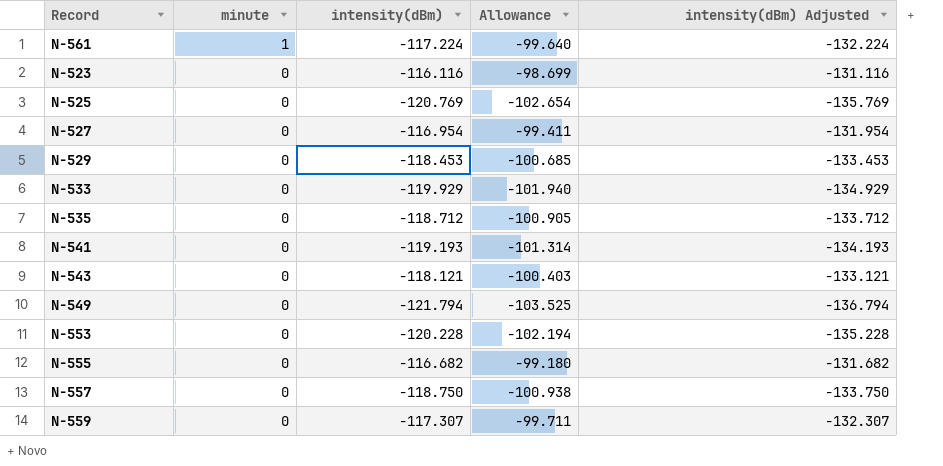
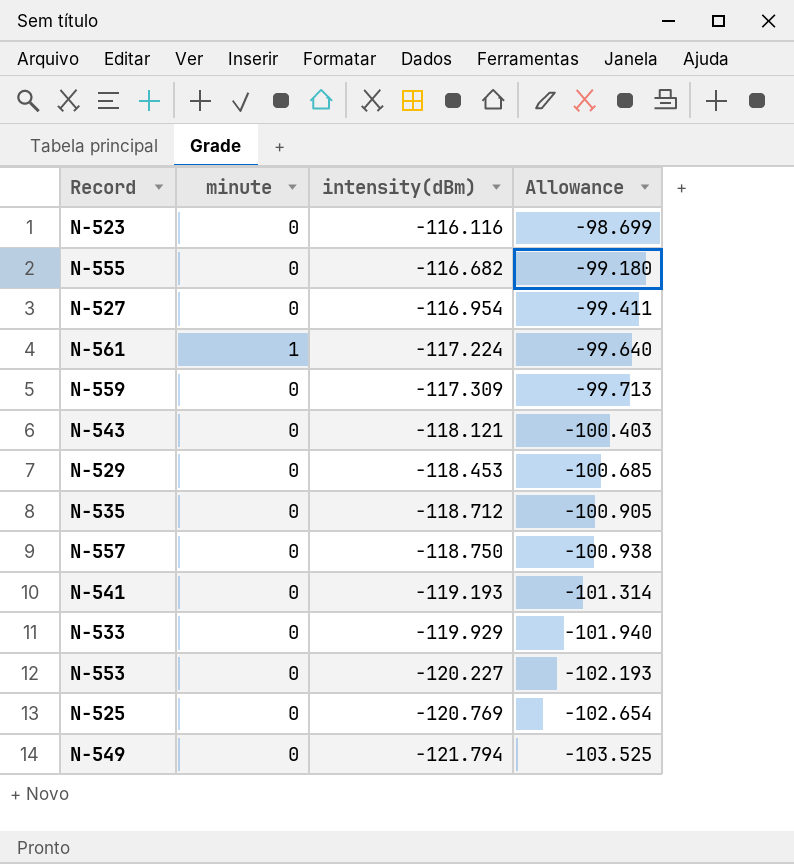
row order: minute descending -> intensity(dBm) descending
column intensity(dBm) Adjusted | formula: [intensity(dBm)] - 15 -> none
N-559 | intensity(dBm): -117.307 -> -117.309
N-559 | Allowance: -99.711 -> -99.713
N-553 | intensity(dBm): -120.228 -> -120.227
N-553 | Allowance: -102.194 -> -102.193

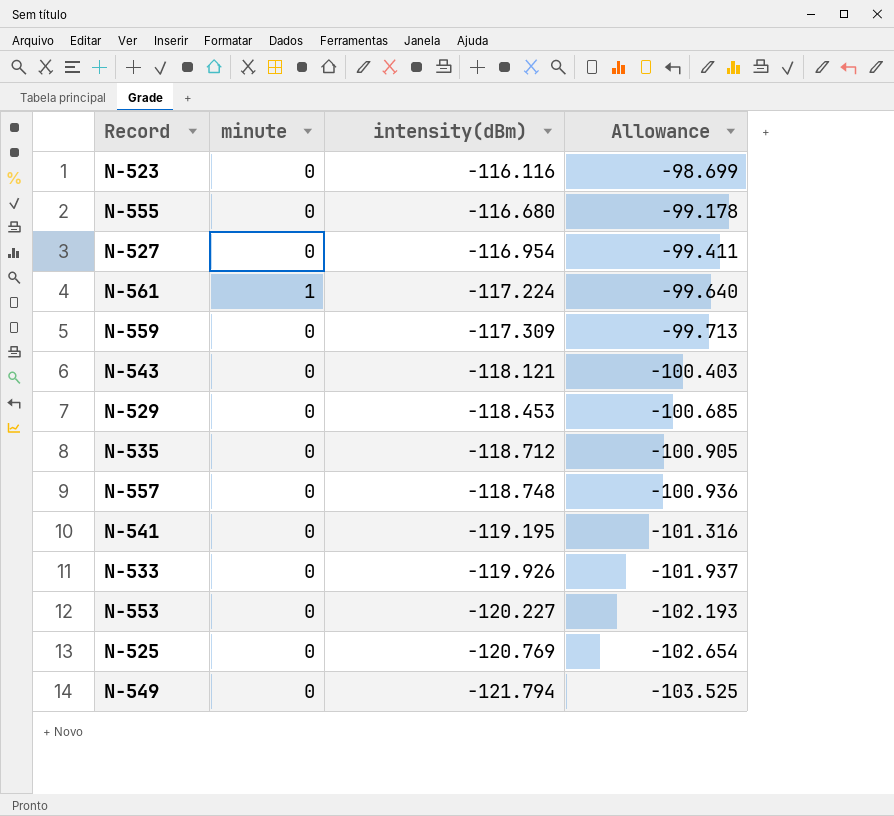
N-555 | intensity(dBm): -116.682 -> -116.680
N-555 | Allowance: -99.180 -> -99.178
N-557 | intensity(dBm): -118.750 -> -118.748
N-557 | Allowance: -100.938 -> -100.936
N-541 | intensity(dBm): -119.193 -> -119.195
N-541 | Allowance: -101.314 -> -101.316
N-533 | intensity(dBm): -119.929 -> -119.926
N-533 | Allowance: -101.940 -> -101.937

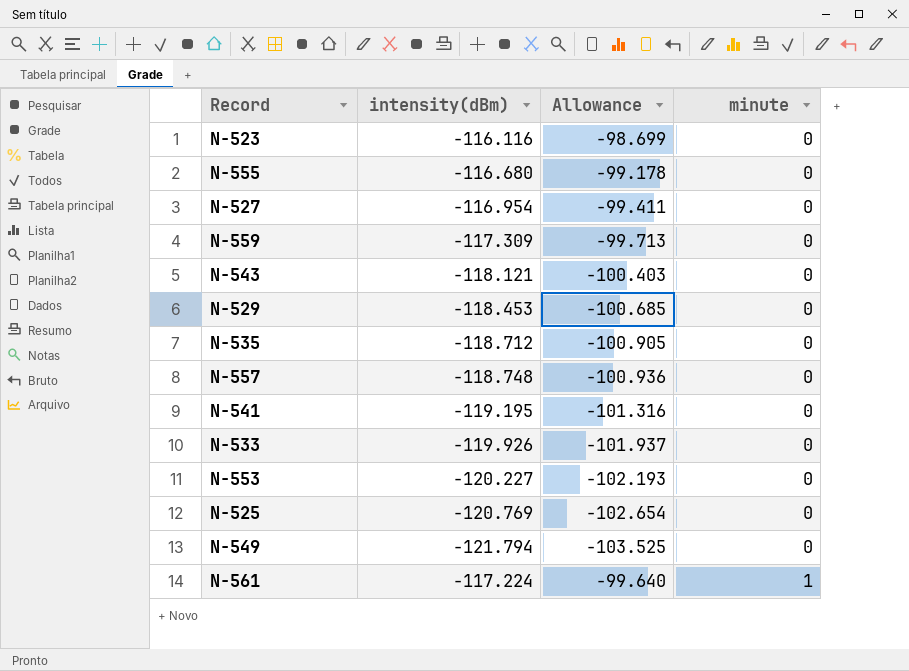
row order: intensity(dBm) descending -> minute ascending
column minute | position: 2 -> 4

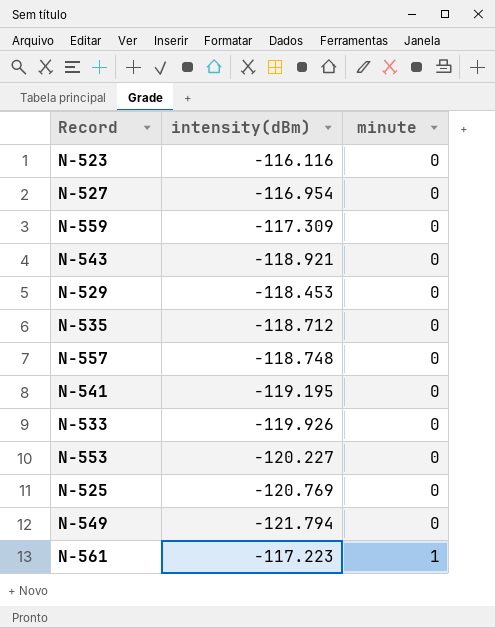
column Allowance | formula: [intensity(dBm)] * 0.85 -> none
row N-555: -116.680 | -99.178 | 0 -> none
N-543 | intensity(dBm): -118.121 -> -118.921
N-561 | intensity(dBm): -117.224 -> -117.223

